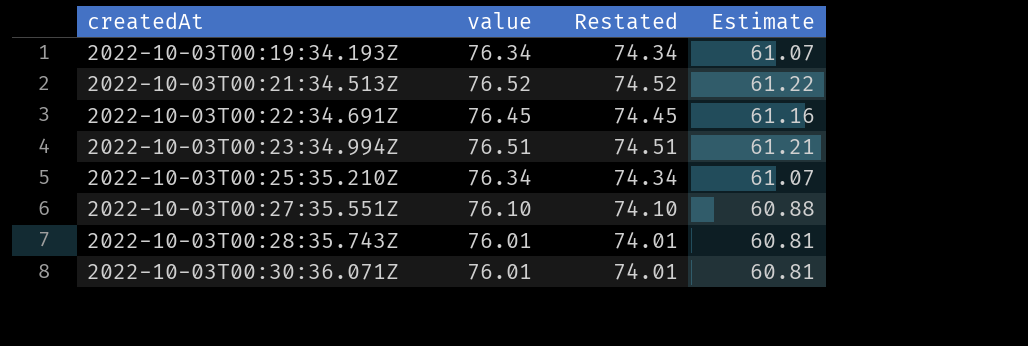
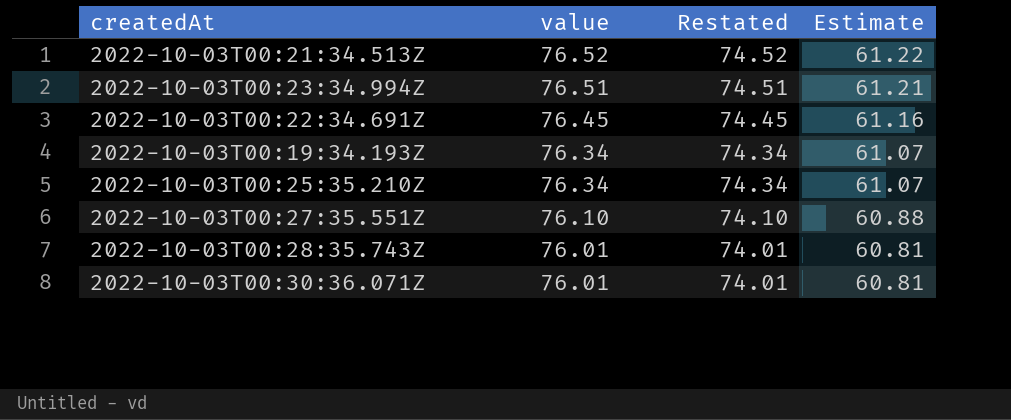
row order: createdAt ascending -> value descending

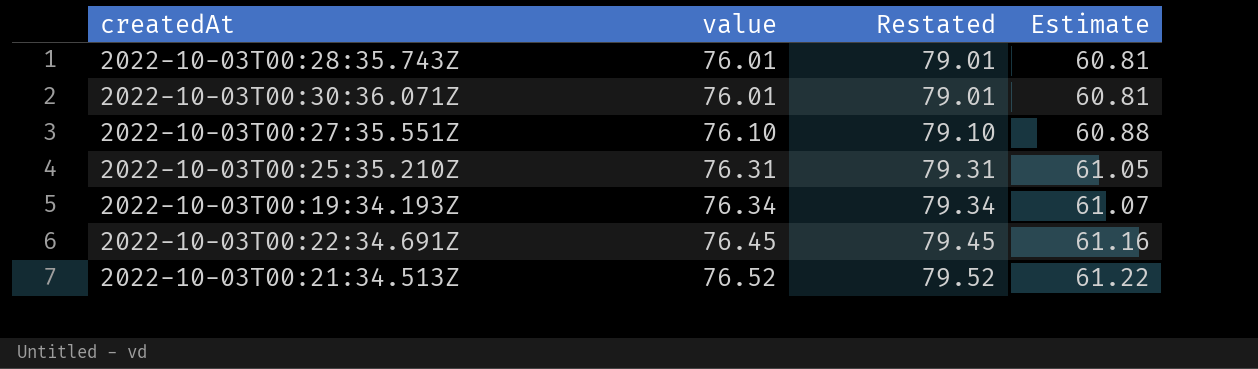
row order: value descending -> value ascending
column Restated | formula: [value] - 2 -> [value] + 3
row 2022-10-03T00:23:34.994Z: 76.51 | 74.51 | 61.21 -> none
2022-10-03T00:25:35.210Z | value: 76.34 -> 76.31
2022-10-03T00:25:35.210Z | Estimate: 61.07 -> 61.05

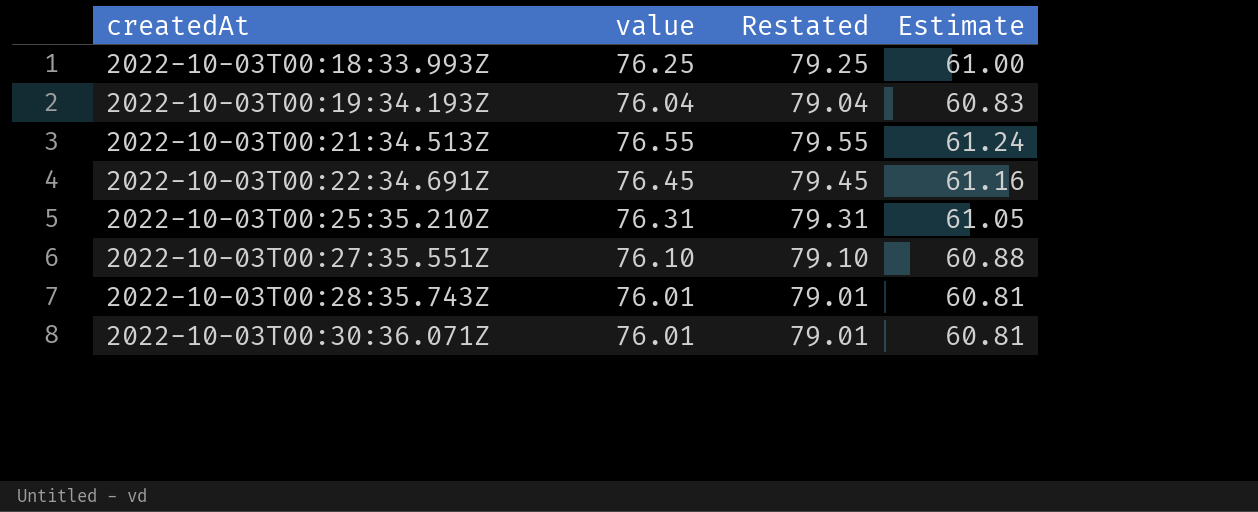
row order: value ascending -> createdAt ascending
row 2022-10-03T00:18:33.993Z: none -> 76.25 | 79.25 | 61.00
2022-10-03T00:19:34.193Z | value: 76.34 -> 76.04
2022-10-03T00:19:34.193Z | Restated: 79.34 -> 79.04
2022-10-03T00:19:34.193Z | Estimate: 61.07 -> 60.83
2022-10-03T00:21:34.513Z | value: 76.52 -> 76.55
2022-10-03T00:21:34.513Z | Restated: 79.52 -> 79.55
2022-10-03T00:21:34.513Z | Estimate: 61.22 -> 61.24

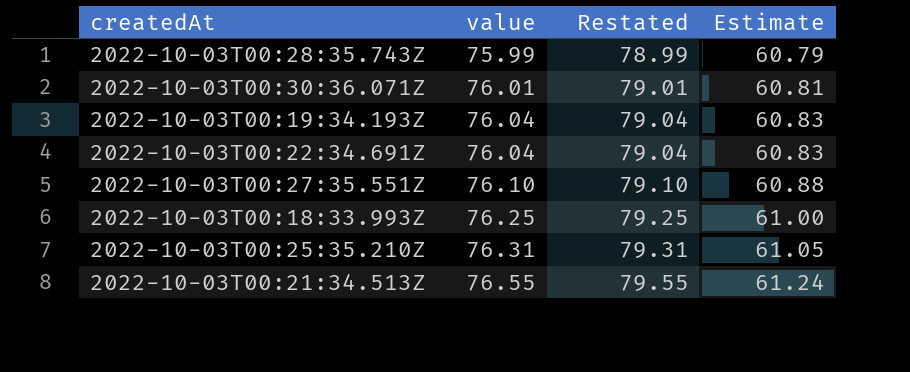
row order: createdAt ascending -> value ascending
2022-10-03T00:28:35.743Z | value: 76.01 -> 75.99
2022-10-03T00:28:35.743Z | Restated: 79.01 -> 78.99
2022-10-03T00:28:35.743Z | Estimate: 60.81 -> 60.79
2022-10-03T00:22:34.691Z | value: 76.45 -> 76.04
2022-10-03T00:22:34.691Z | Restated: 79.45 -> 79.04
2022-10-03T00:22:34.691Z | Estimate: 61.16 -> 60.83

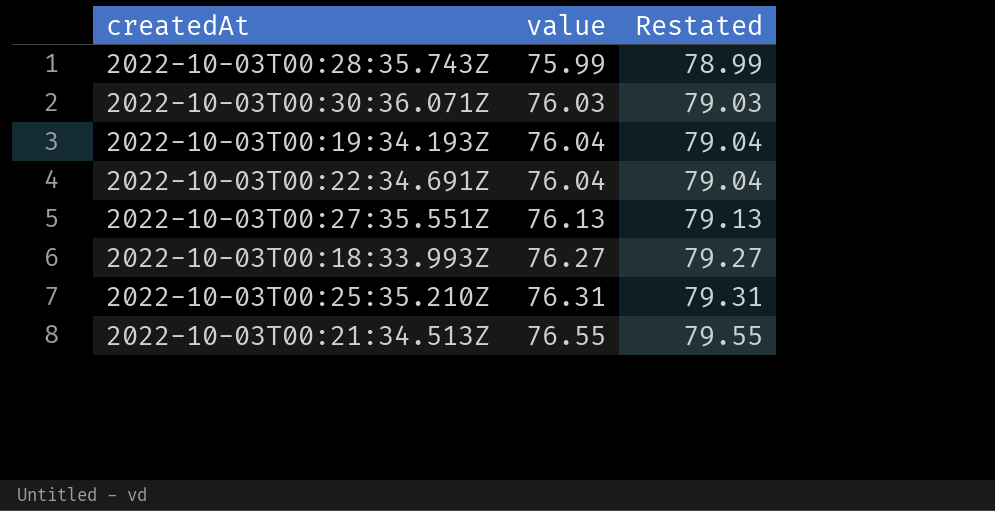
column Estimate | formula: [value] * 0.8 -> none
2022-10-03T00:30:36.071Z | value: 76.01 -> 76.03
2022-10-03T00:30:36.071Z | Restated: 79.01 -> 79.03
2022-10-03T00:27:35.551Z | value: 76.10 -> 76.13
2022-10-03T00:27:35.551Z | Restated: 79.10 -> 79.13
2022-10-03T00:18:33.993Z | value: 76.25 -> 76.27
2022-10-03T00:18:33.993Z | Restated: 79.25 -> 79.27

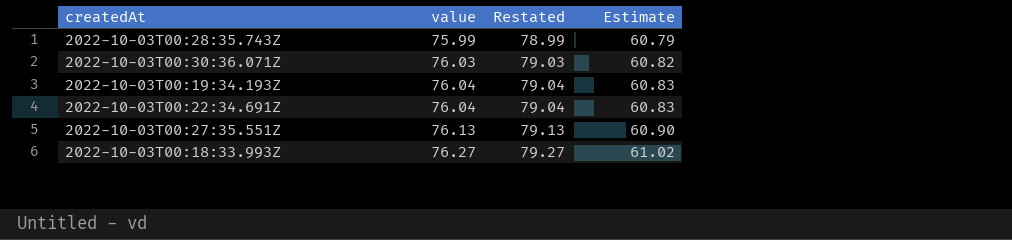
column Estimate | formula: none -> [value] * 0.8
row 2022-10-03T00:25:35.210Z: 76.31 | 79.31 -> none
row 2022-10-03T00:21:34.513Z: 76.55 | 79.55 -> none

